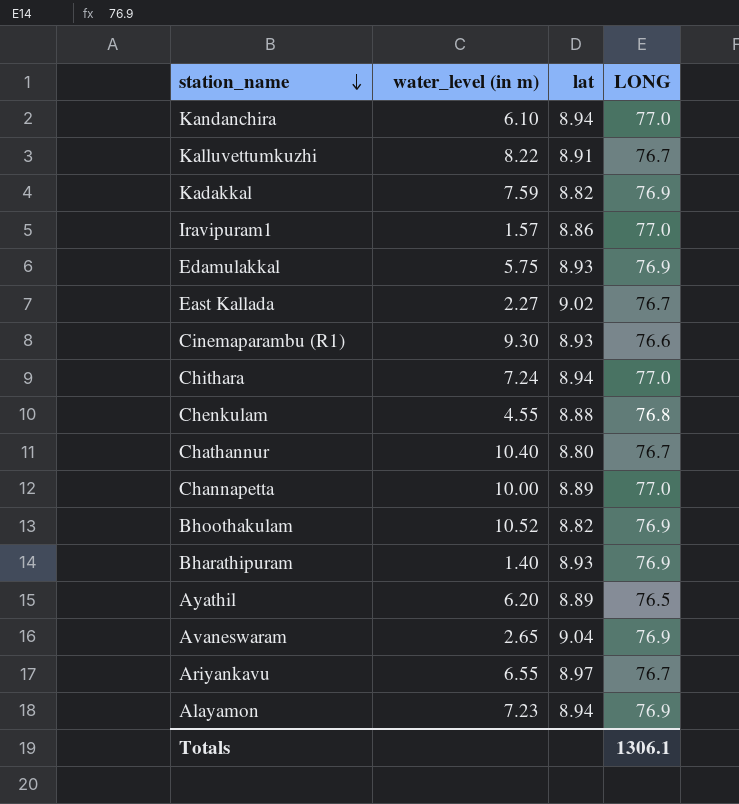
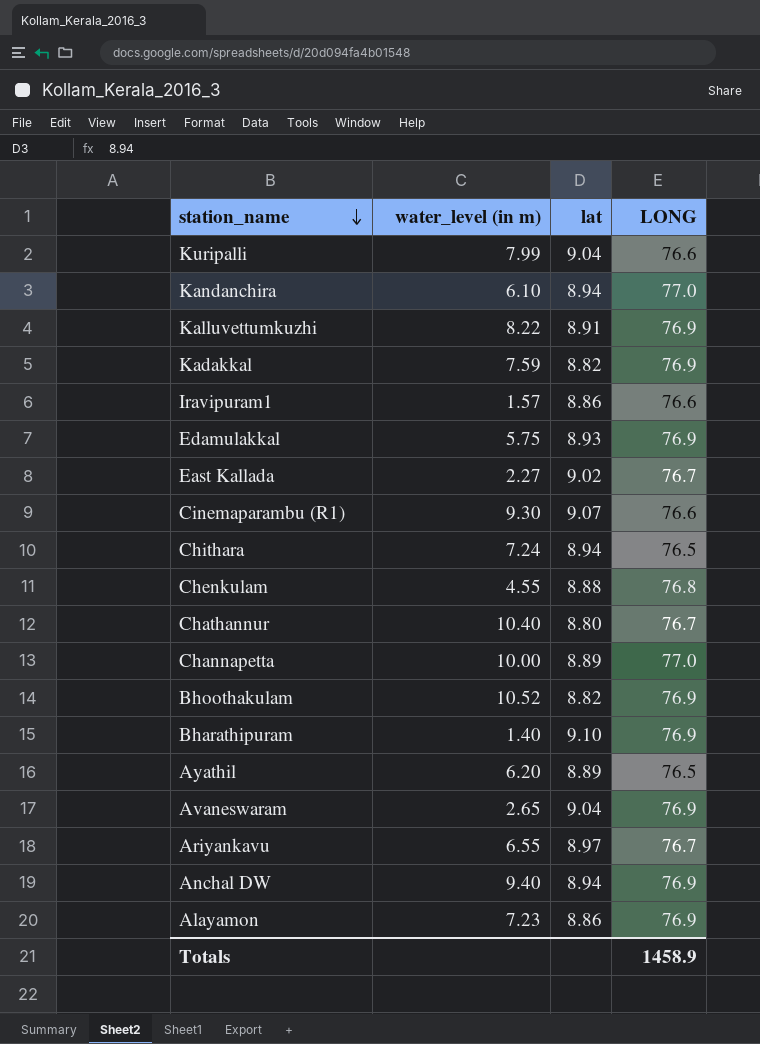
row Kuripalli: none -> 7.99 | 9.04 | 76.6
Kalluvettumkuzhi | LONG: 76.7 -> 76.9
Iravipuram1 | LONG: 77.0 -> 76.6
Cinemaparambu (R1) | lat: 8.93 -> 9.07
Chithara | LONG: 77.0 -> 76.5
Bharathipuram | lat: 8.93 -> 9.10
row Anchal DW: none -> 9.40 | 8.94 | 76.9
Alayamon | lat: 8.94 -> 8.86
Totals | LONG: 1306.1 -> 1458.9

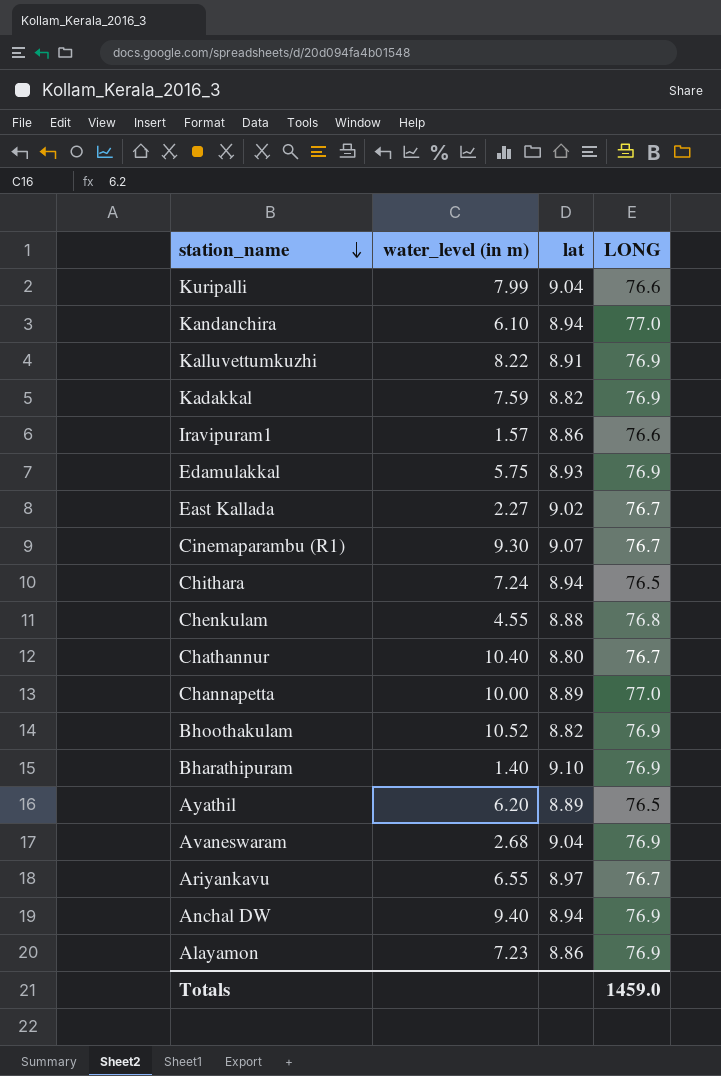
Cinemaparambu (R1) | LONG: 76.6 -> 76.7
Avaneswaram | water_level (in m): 2.65 -> 2.68
Totals | LONG: 1458.9 -> 1459.0

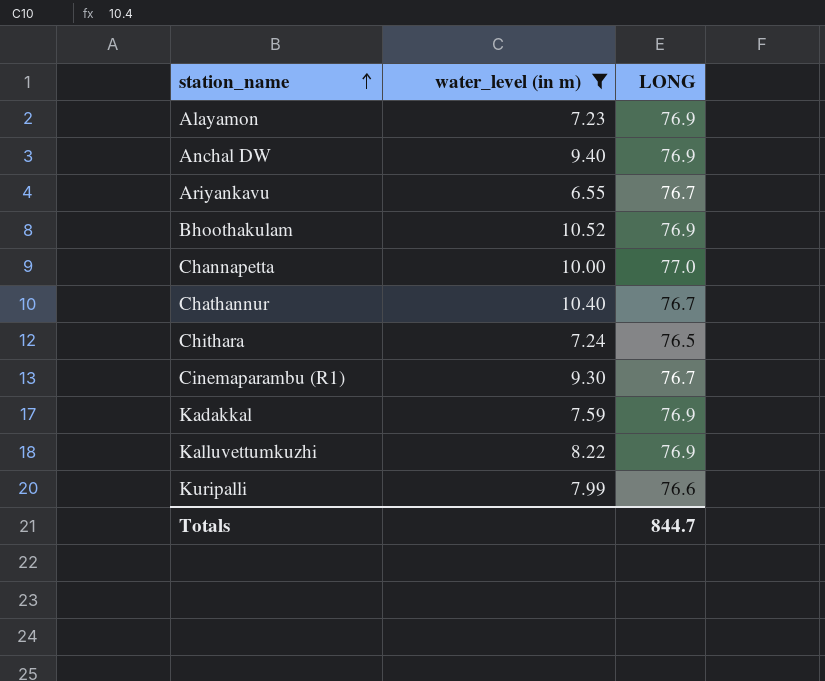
filter: none -> water_level (in m) >= 6.55
row order: station_name descending -> station_name ascending
column lat | position: 3 -> none
Totals | LONG: 1459.0 -> 844.7

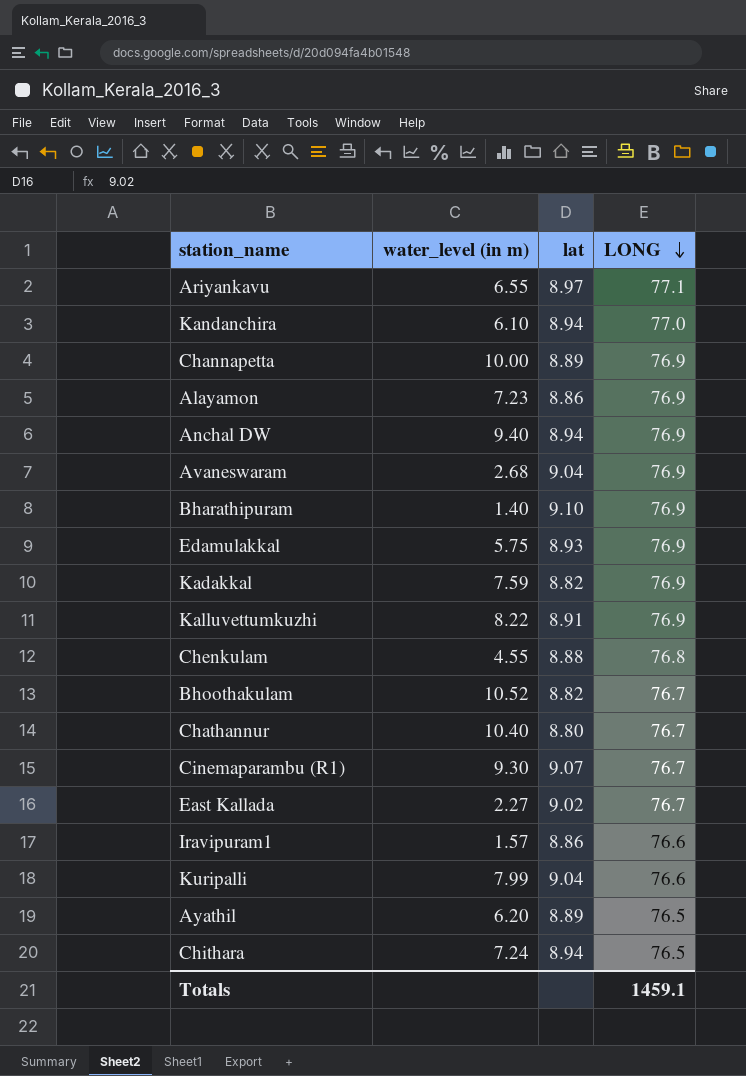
filter: water_level (in m) >= 6.55 -> none
row order: station_name ascending -> LONG descending
column lat | position: none -> 3
Ariyankavu | LONG: 76.7 -> 77.1
Channapetta | LONG: 77.0 -> 76.9
Bhoothakulam | LONG: 76.9 -> 76.7
Totals | LONG: 844.7 -> 1459.1

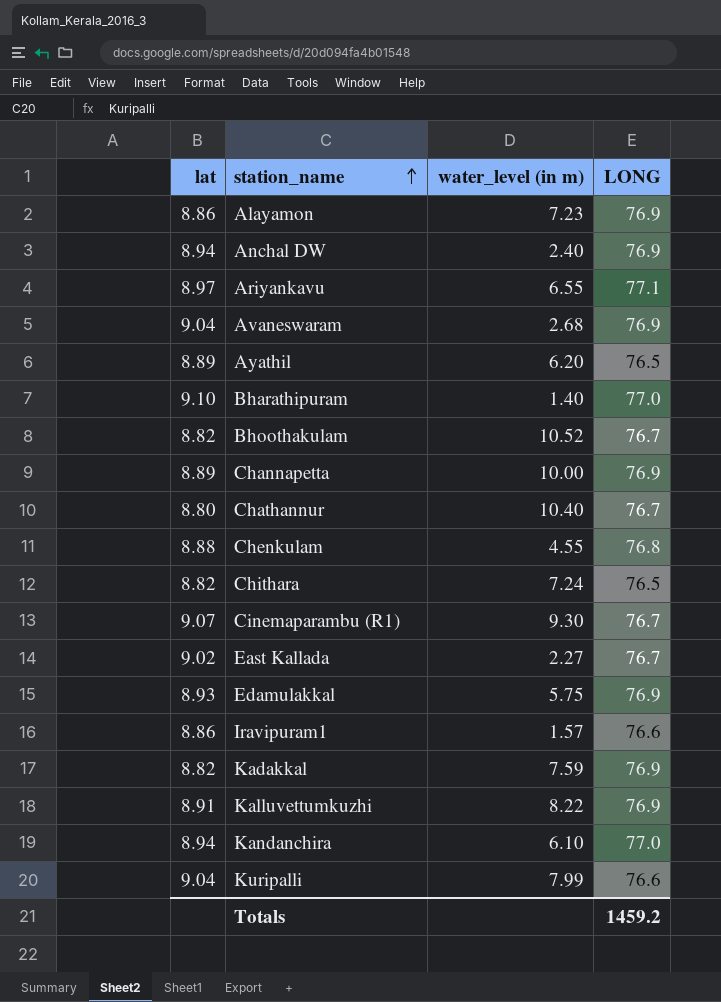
row order: LONG descending -> station_name ascending
column lat | position: 3 -> 1
Anchal DW | water_level (in m): 9.40 -> 2.40
Bharathipuram | LONG: 76.9 -> 77.0
Chithara | lat: 8.94 -> 8.82
Totals | LONG: 1459.1 -> 1459.2

